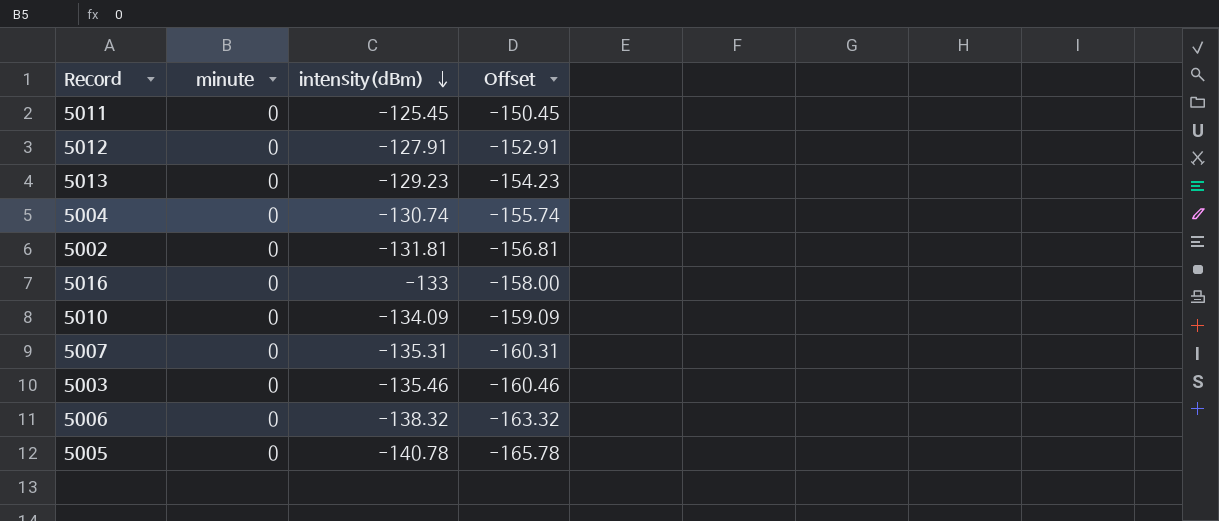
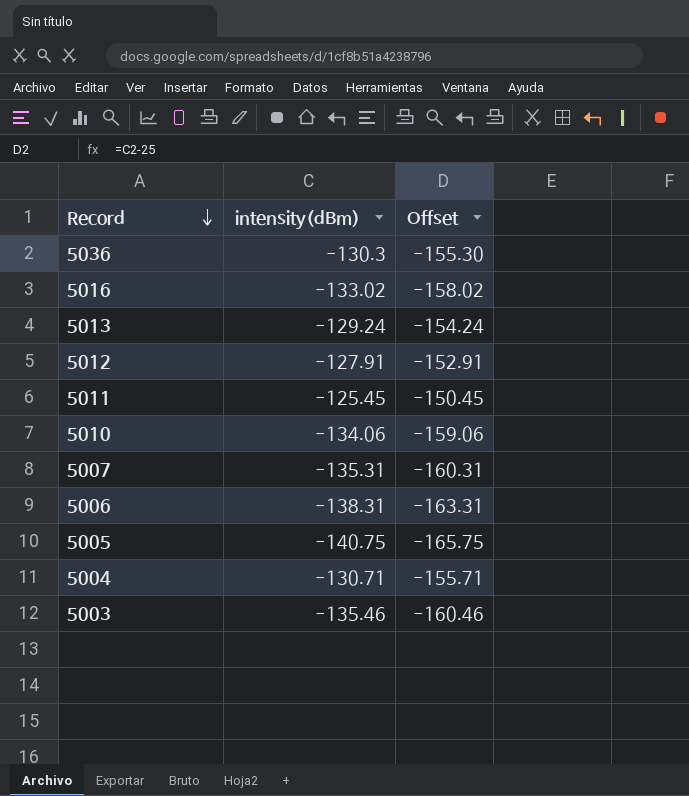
row order: intensity(dBm) descending -> Record descending
column minute | position: 2 -> none
row 5002: 0 | -131.81 | -156.81 -> none
row 5036: none -> -130.3 | -155.30
5016 | intensity(dBm): -133 -> -133.02
5016 | Offset: -158.00 -> -158.02
5013 | intensity(dBm): -129.23 -> -129.24
5013 | Offset: -154.23 -> -154.24
5010 | intensity(dBm): -134.09 -> -134.06
5010 | Offset: -159.09 -> -159.06
5006 | intensity(dBm): -138.32 -> -138.31
5006 | Offset: -163.32 -> -163.31
5005 | intensity(dBm): -140.78 -> -140.75
5005 | Offset: -165.78 -> -165.75
5004 | intensity(dBm): -130.74 -> -130.71
5004 | Offset: -155.74 -> -155.71

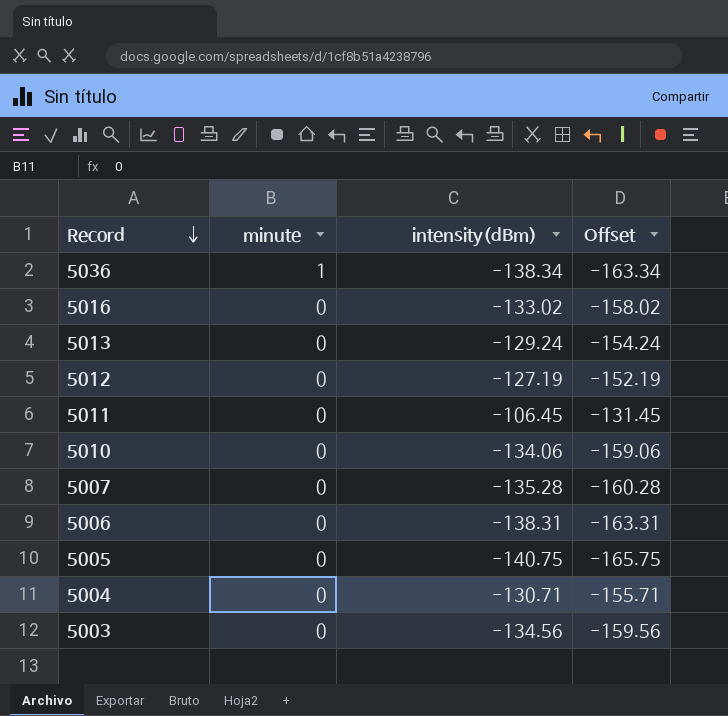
column minute | position: none -> 2
5036 | intensity(dBm): -130.3 -> -138.34
5036 | Offset: -155.30 -> -163.34
5012 | intensity(dBm): -127.91 -> -127.19
5012 | Offset: -152.91 -> -152.19
5011 | intensity(dBm): -125.45 -> -106.45
5011 | Offset: -150.45 -> -131.45
5007 | intensity(dBm): -135.31 -> -135.28
5007 | Offset: -160.31 -> -160.28
5003 | intensity(dBm): -135.46 -> -134.56
5003 | Offset: -160.46 -> -159.56

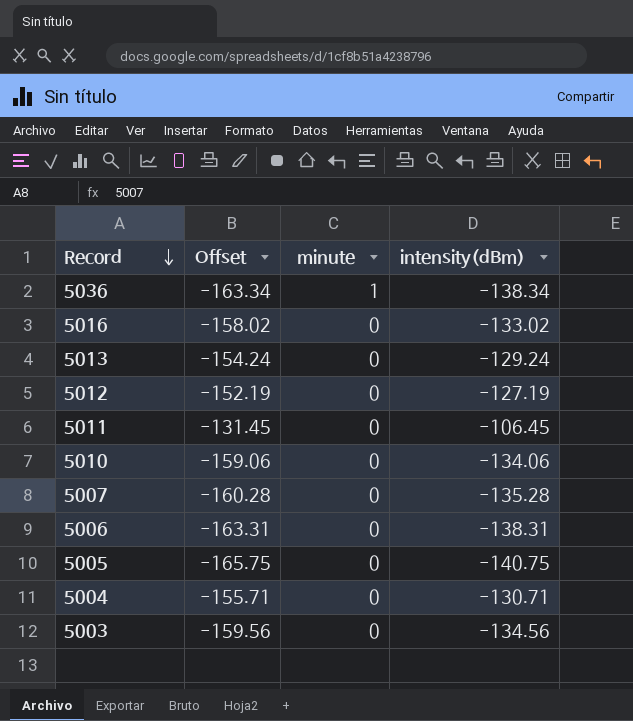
column Offset | position: 4 -> 2

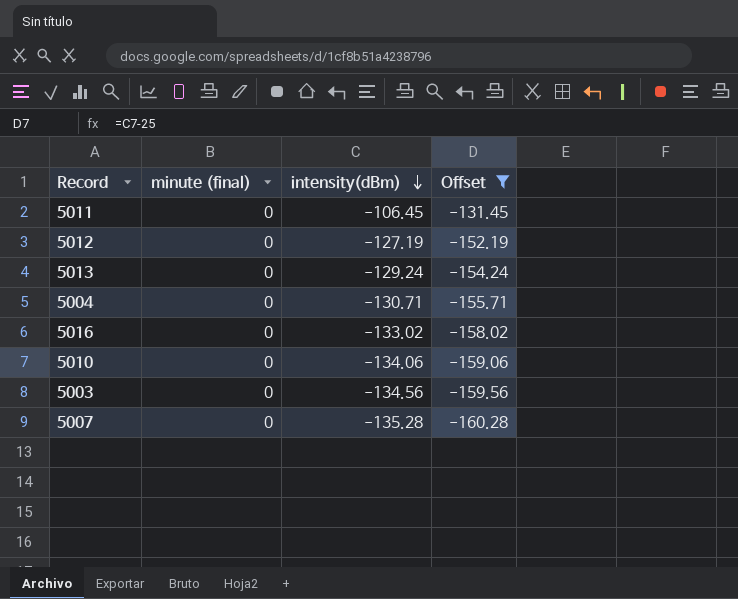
filter: none -> Offset >= -160.28
row order: Record descending -> intensity(dBm) descending
column name: minute -> minute (final)
column Offset | position: 2 -> 4

